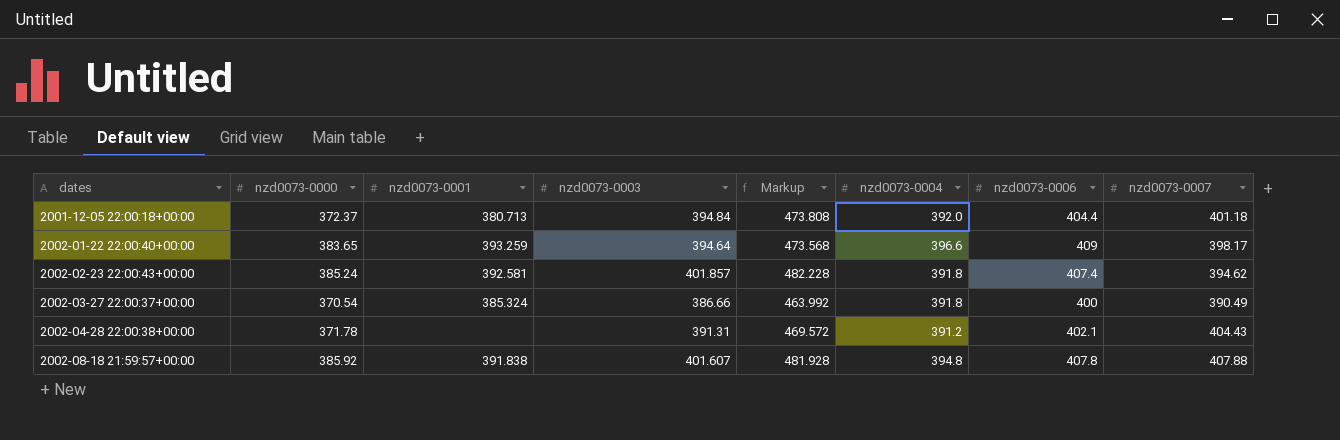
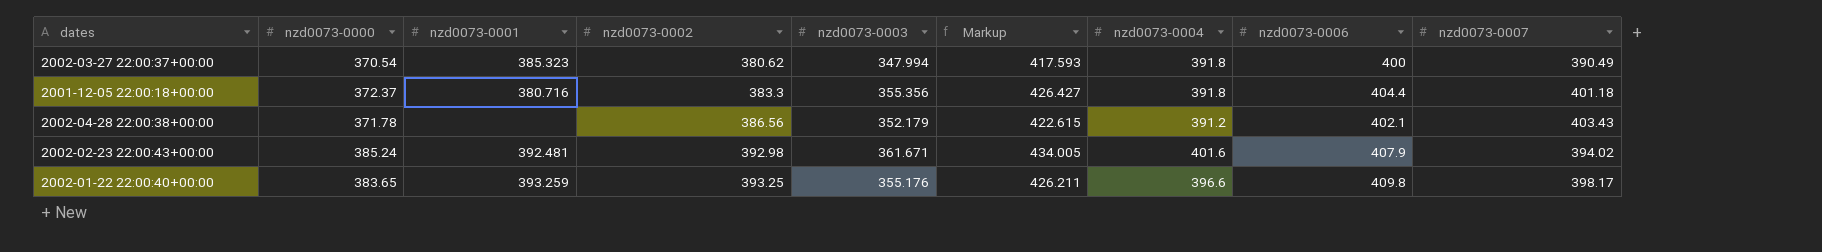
row order: dates ascending -> nzd0073-0002 ascending
column nzd0073-0002 | position: none -> 4
row 2002-08-18 21:59:57+00:00: 385.92 | 391.838 | 401.607 | 481.928 | 394.8 | 407.8 | 407.88 -> none
2002-03-27 22:00:37+00:00 | nzd0073-0001: 385.324 -> 385.323
2002-03-27 22:00:37+00:00 | nzd0073-0003: 386.66 -> 347.994
2002-03-27 22:00:37+00:00 | Markup: 463.992 -> 417.593
2001-12-05 22:00:18+00:00 | nzd0073-0001: 380.713 -> 380.716
2001-12-05 22:00:18+00:00 | nzd0073-0003: 394.84 -> 355.356
2001-12-05 22:00:18+00:00 | Markup: 473.808 -> 426.427
2001-12-05 22:00:18+00:00 | nzd0073-0004: 392.0 -> 391.8
2002-04-28 22:00:38+00:00 | nzd0073-0003: 391.31 -> 352.179
2002-04-28 22:00:38+00:00 | Markup: 469.572 -> 422.615
2002-04-28 22:00:38+00:00 | nzd0073-0007: 404.43 -> 403.43
2002-02-23 22:00:43+00:00 | nzd0073-0001: 392.581 -> 392.481
2002-02-23 22:00:43+00:00 | nzd0073-0003: 401.857 -> 361.671
2002-02-23 22:00:43+00:00 | Markup: 482.228 -> 434.005
2002-02-23 22:00:43+00:00 | nzd0073-0004: 391.8 -> 401.6
2002-02-23 22:00:43+00:00 | nzd0073-0006: 407.4 -> 407.9
2002-02-23 22:00:43+00:00 | nzd0073-0007: 394.62 -> 394.02
2002-01-22 22:00:40+00:00 | nzd0073-0003: 394.64 -> 355.176
2002-01-22 22:00:40+00:00 | Markup: 473.568 -> 426.211
2002-01-22 22:00:40+00:00 | nzd0073-0006: 409 -> 409.8

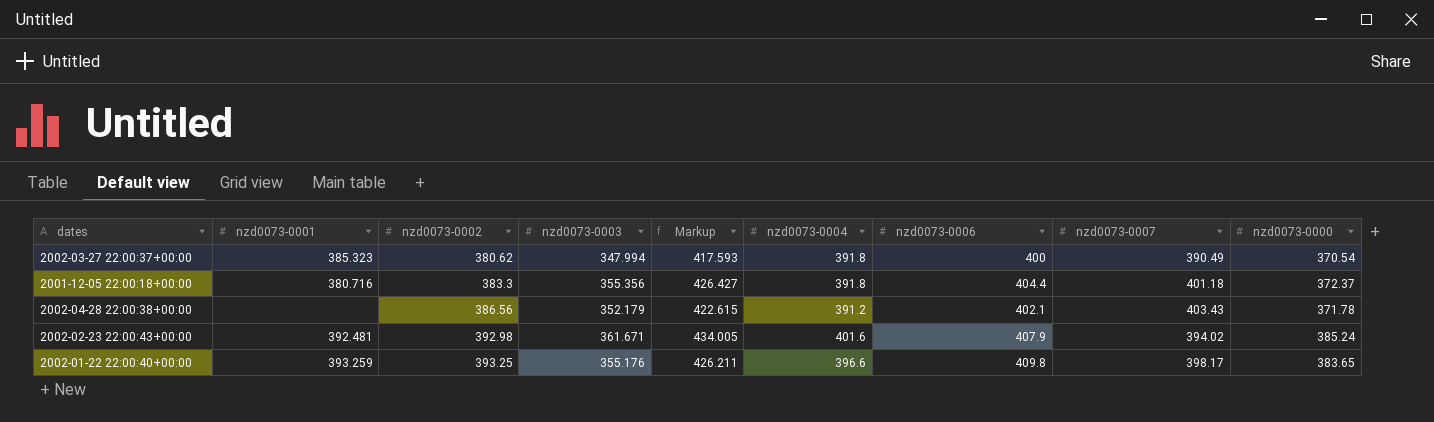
column nzd0073-0000 | position: 2 -> 9

